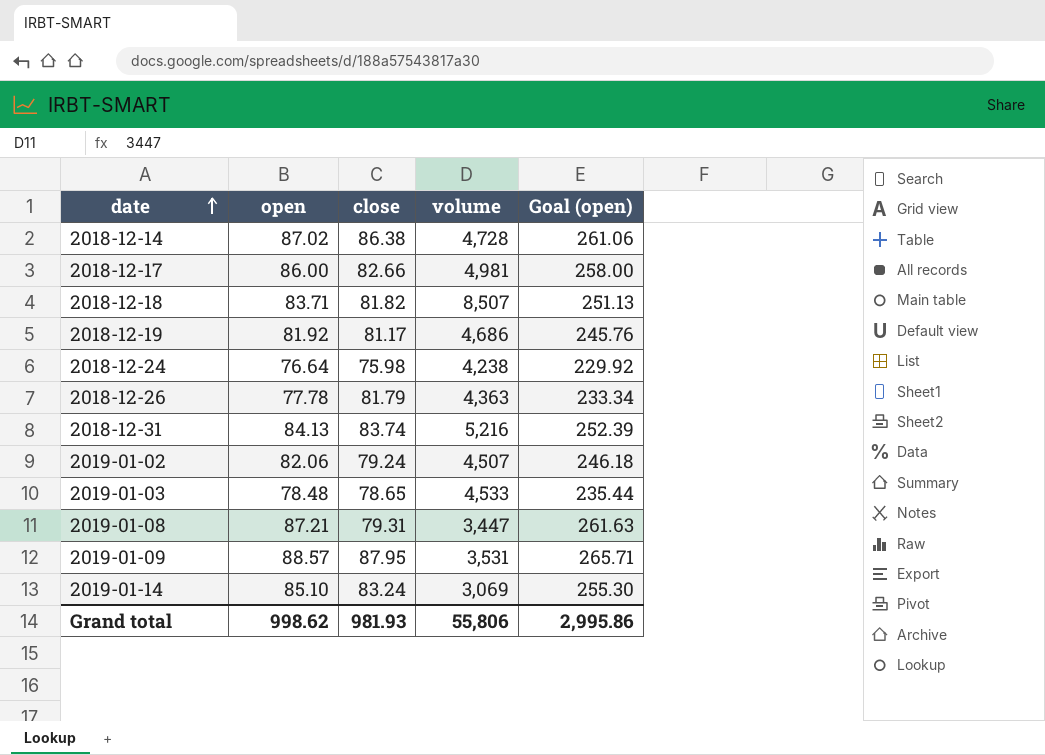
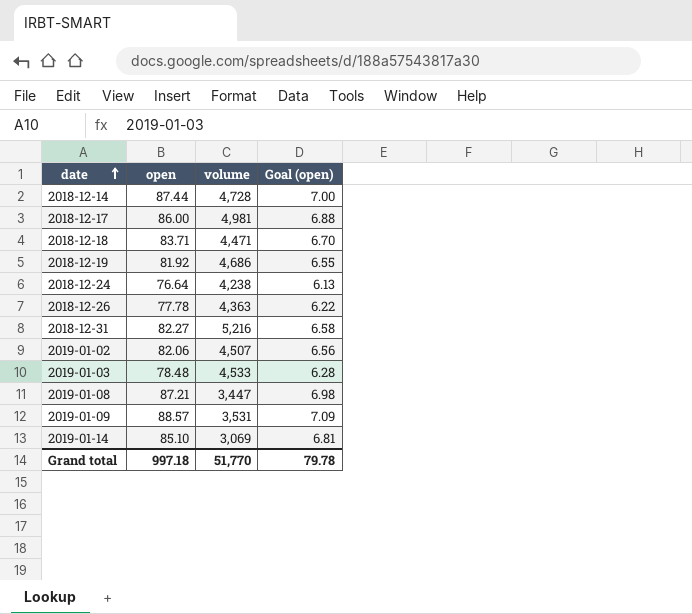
column close | position: 3 -> none
column Goal (open) | formula: [open] * 3 -> [open] * 0.08
2018-12-14 | open: 87.02 -> 87.44
2018-12-18 | volume: 8,507 -> 4,471
2018-12-31 | open: 84.13 -> 82.27
Grand total | open: 998.62 -> 997.18
Grand total | volume: 55,806 -> 51,770
Grand total | Goal (open): 2,995.86 -> 79.78

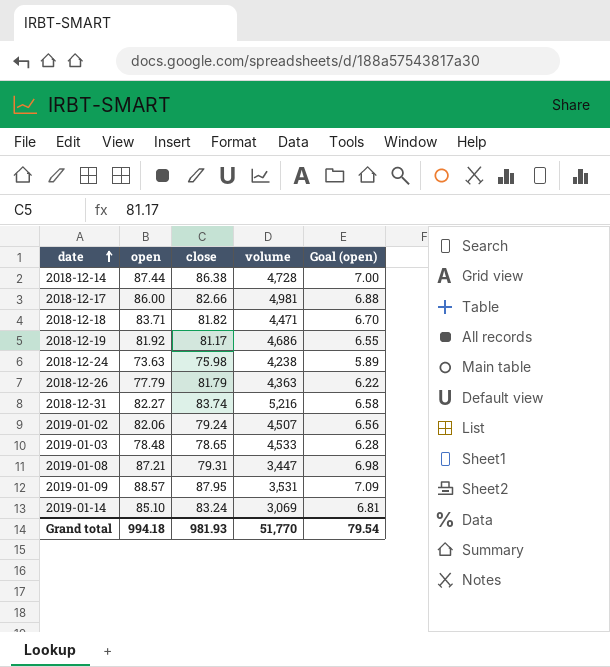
column close | position: none -> 3
2018-12-24 | open: 76.64 -> 73.63
2018-12-24 | Goal (open): 6.13 -> 5.89
2018-12-26 | open: 77.78 -> 77.79
Grand total | open: 997.18 -> 994.18
Grand total | Goal (open): 79.78 -> 79.54

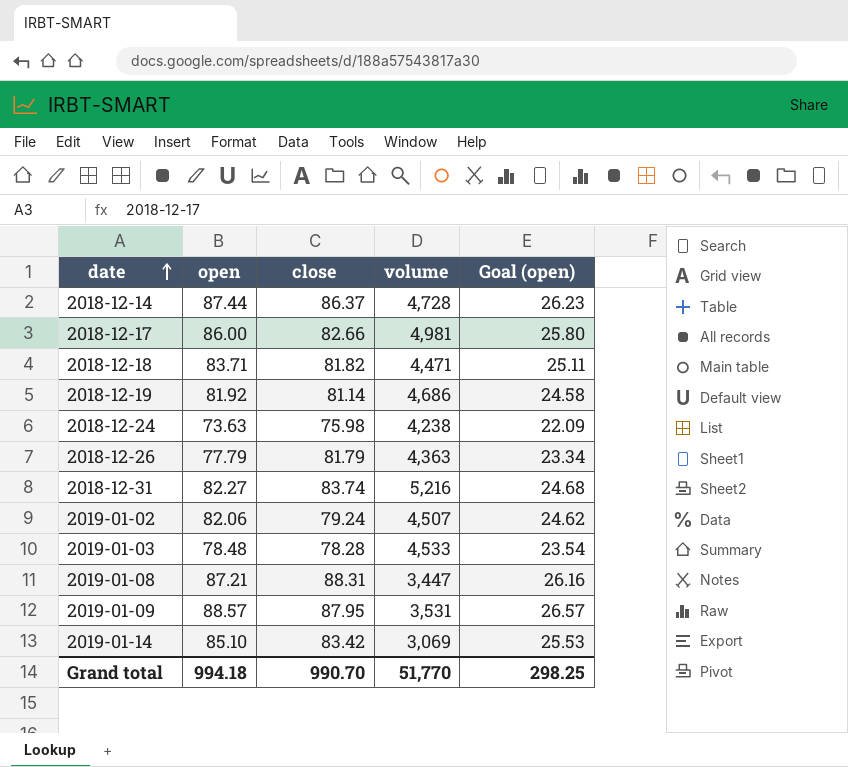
column Goal (open) | formula: [open] * 0.08 -> [open] * 0.3
2018-12-14 | close: 86.38 -> 86.37
2018-12-19 | close: 81.17 -> 81.14
2019-01-03 | close: 78.65 -> 78.28
2019-01-08 | close: 79.31 -> 88.31
2019-01-14 | close: 83.24 -> 83.42
Grand total | close: 981.93 -> 990.70
Grand total | Goal (open): 79.54 -> 298.25

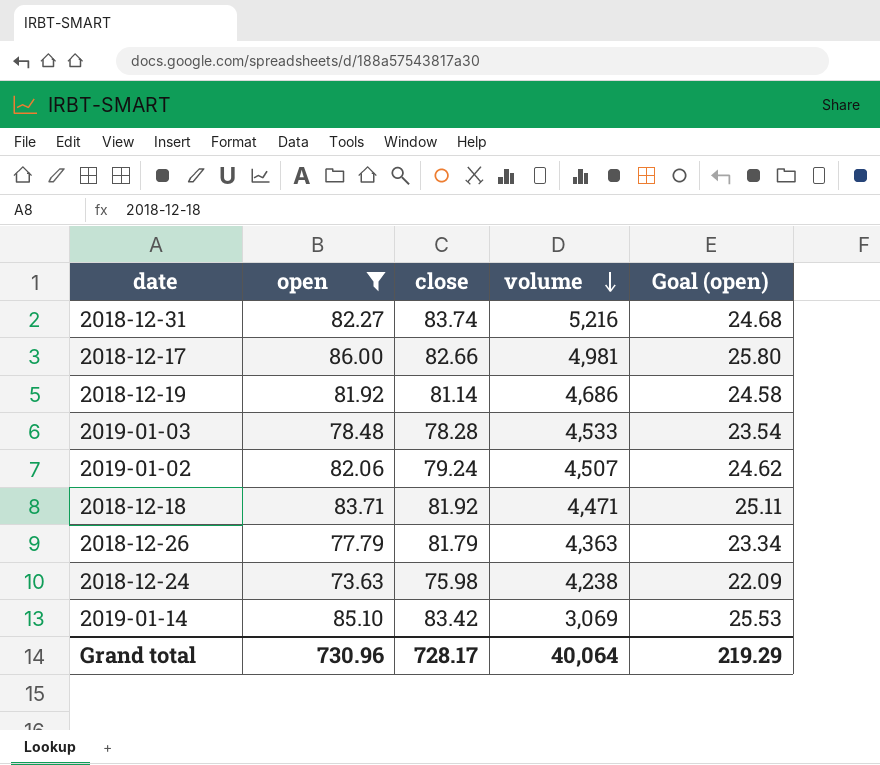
filter: none -> open <= 86.00
row order: date ascending -> volume descending
2018-12-18 | close: 81.82 -> 81.92
Grand total | open: 994.18 -> 730.96
Grand total | close: 990.70 -> 728.17
Grand total | volume: 51,770 -> 40,064
Grand total | Goal (open): 298.25 -> 219.29

